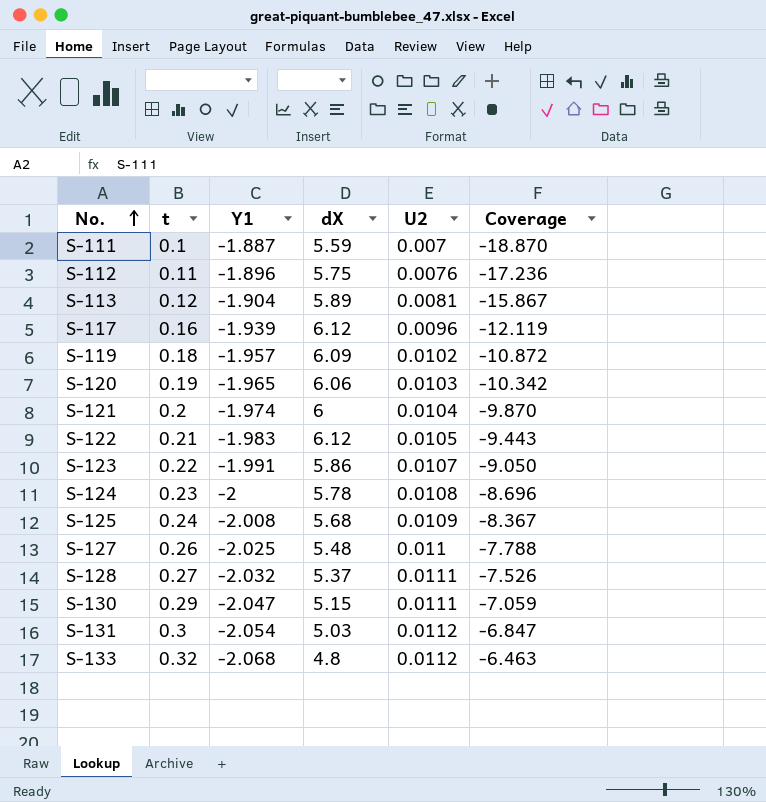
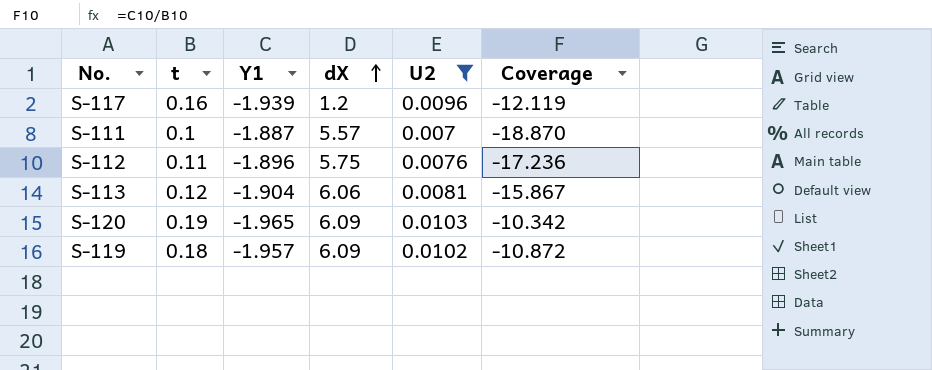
filter: none -> U2 <= 0.0103
row order: No. ascending -> dX ascending
S-117 | dX: 6.12 -> 1.2
S-111 | dX: 5.59 -> 5.57
S-113 | dX: 5.89 -> 6.06
S-120 | dX: 6.06 -> 6.09

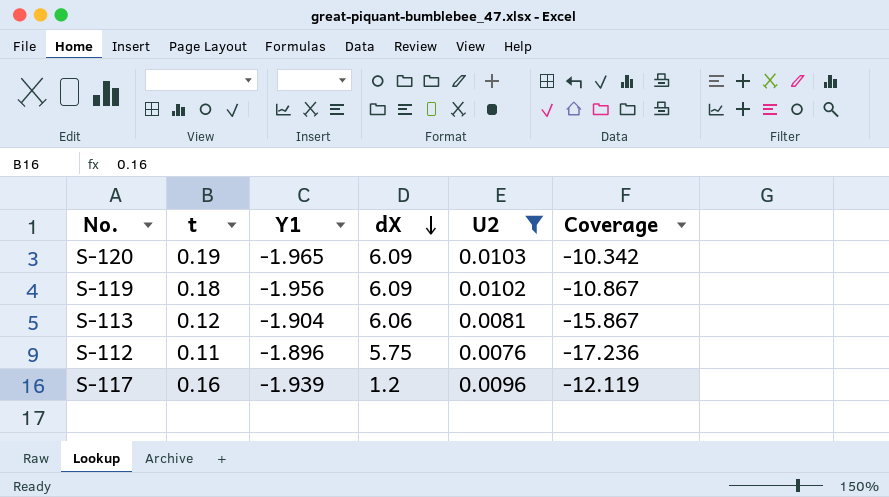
row order: dX ascending -> dX descending
row S-111: 0.1 | -1.887 | 5.57 | 0.007 | -18.870 -> none
S-119 | Y1: -1.957 -> -1.956
S-119 | Coverage: -10.872 -> -10.867

